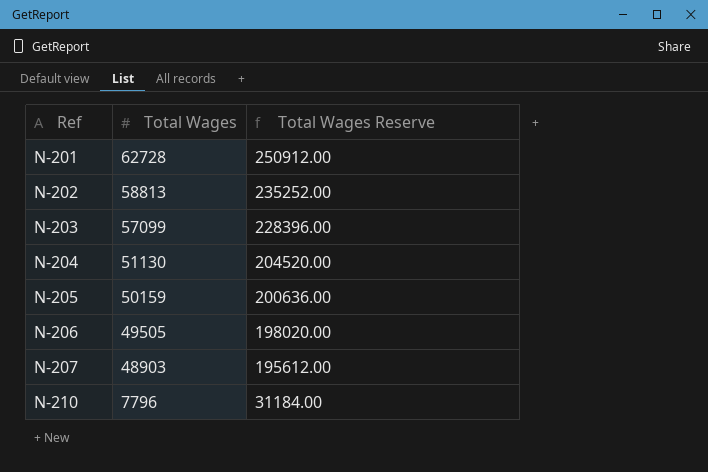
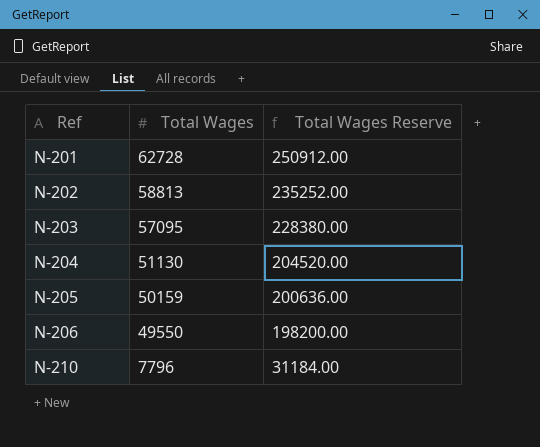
row N-207: 48903 | 195612.00 -> none
N-203 | Total Wages: 57099 -> 57095
N-203 | Total Wages Reserve: 228396.00 -> 228380.00
N-206 | Total Wages: 49505 -> 49550
N-206 | Total Wages Reserve: 198020.00 -> 198200.00

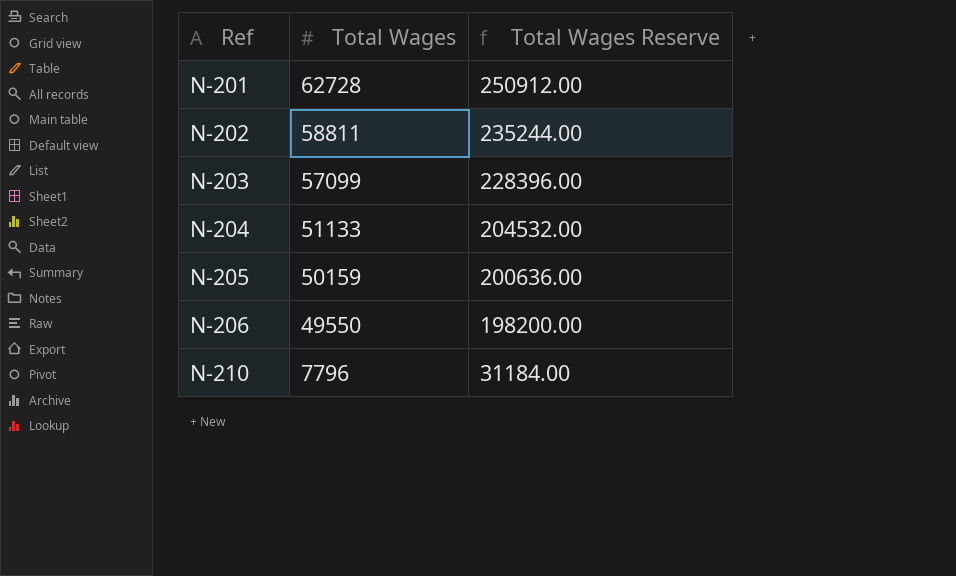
N-202 | Total Wages: 58813 -> 58811
N-202 | Total Wages Reserve: 235252.00 -> 235244.00
N-203 | Total Wages: 57095 -> 57099
N-203 | Total Wages Reserve: 228380.00 -> 228396.00
N-204 | Total Wages: 51130 -> 51133
N-204 | Total Wages Reserve: 204520.00 -> 204532.00

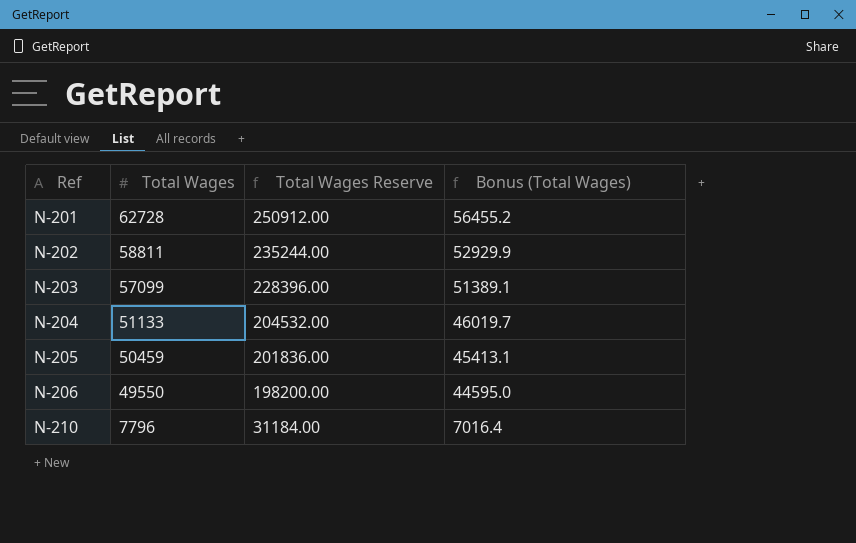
column Bonus (Total Wages) | formula: none -> [Total Wages] * 0.9
N-205 | Total Wages: 50159 -> 50459
N-205 | Total Wages Reserve: 200636.00 -> 201836.00

